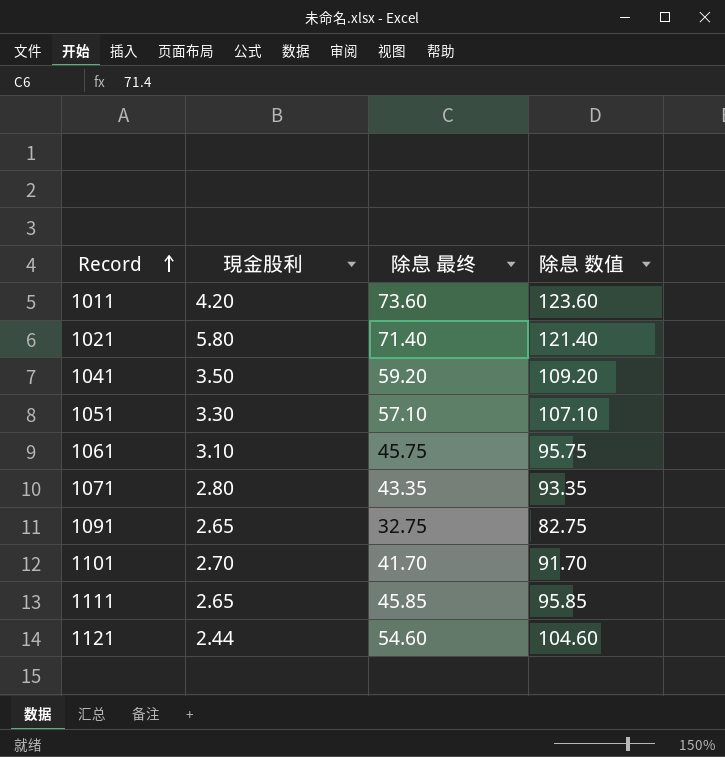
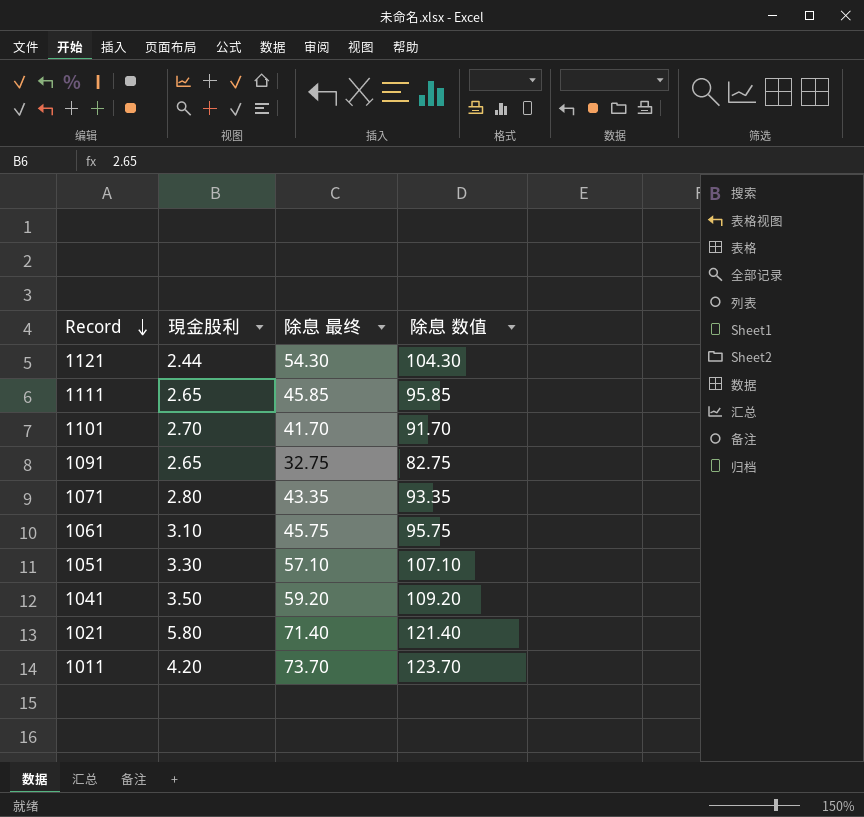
row order: Record ascending -> Record descending
1121 | 除息 最终: 54.60 -> 54.30
1121 | 除息 数值: 104.60 -> 104.30
1011 | 除息 最终: 73.60 -> 73.70
1011 | 除息 数值: 123.60 -> 123.70

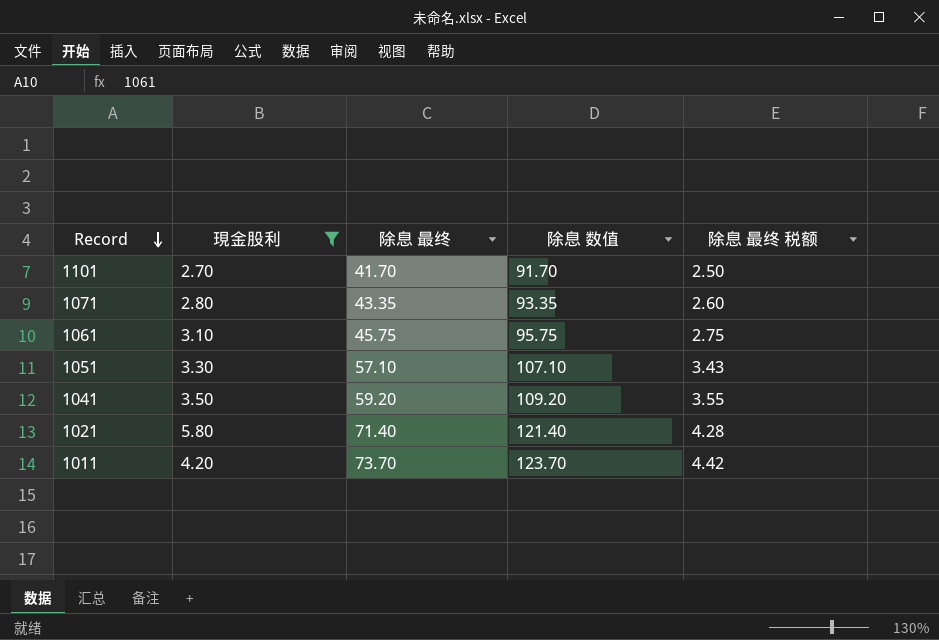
filter: none -> 現金股利 >= 2.70
column 除息 最终 税额 | formula: none -> [除息 最终] * 0.06

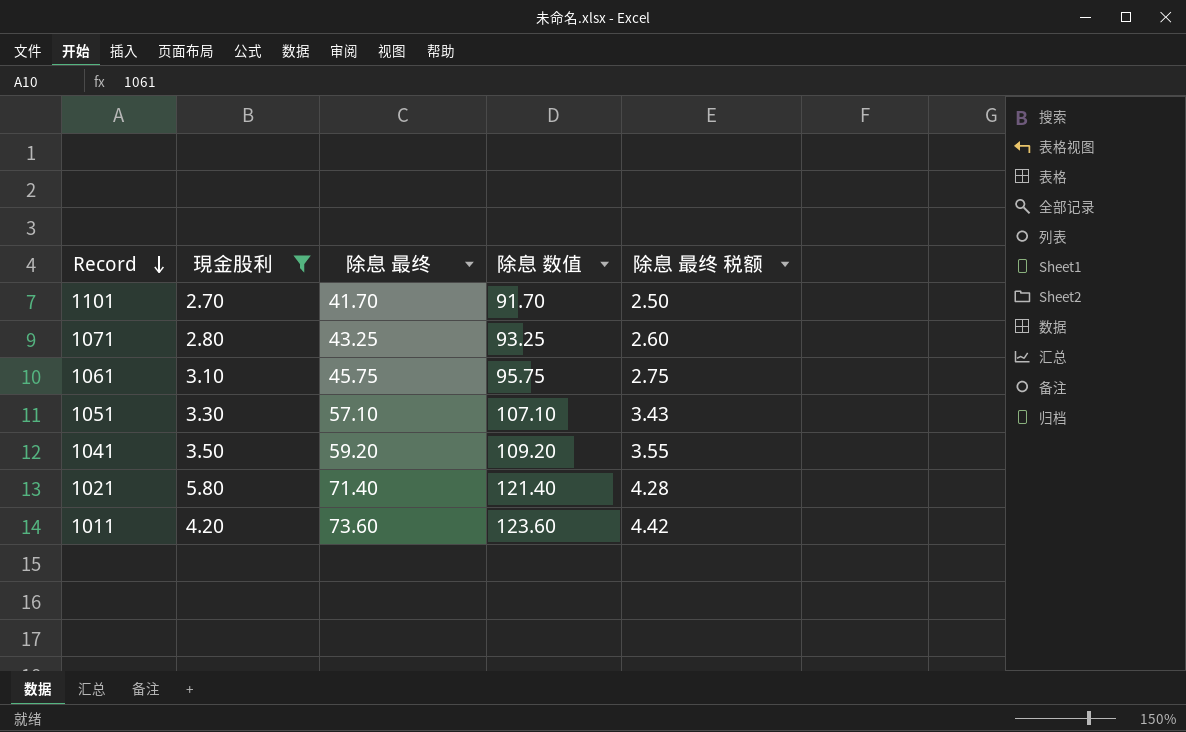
1071 | 除息 最终: 43.35 -> 43.25
1071 | 除息 数值: 93.35 -> 93.25
1011 | 除息 最终: 73.70 -> 73.60
1011 | 除息 数值: 123.70 -> 123.60

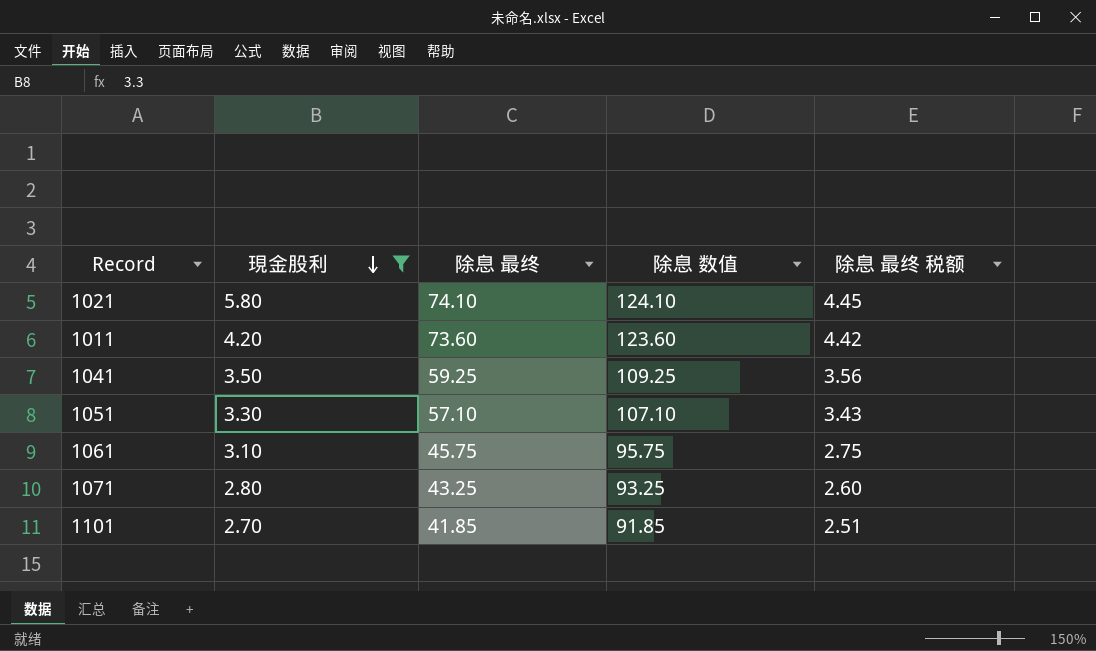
row order: Record descending -> 現金股利 descending
1021 | 除息 最终: 71.40 -> 74.10
1021 | 除息 数值: 121.40 -> 124.10
1021 | 除息 最终 税额: 4.28 -> 4.45
1041 | 除息 最终: 59.20 -> 59.25
1041 | 除息 数值: 109.20 -> 109.25
1041 | 除息 最终 税额: 3.55 -> 3.56
1101 | 除息 最终: 41.70 -> 41.85
1101 | 除息 数值: 91.70 -> 91.85
1101 | 除息 最终 税额: 2.50 -> 2.51

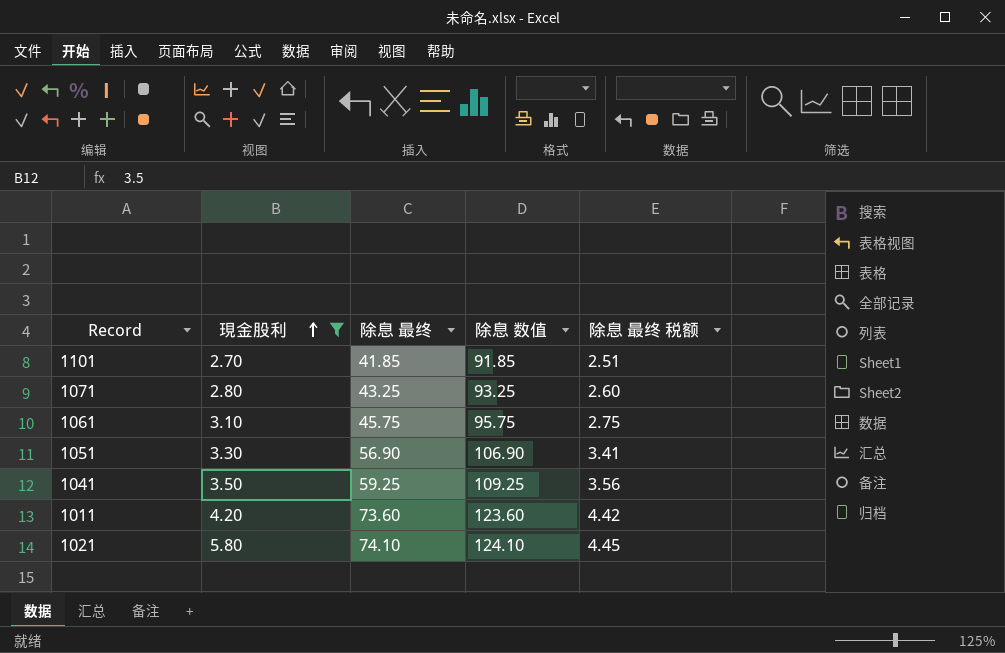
row order: 現金股利 descending -> 現金股利 ascending
1051 | 除息 最终: 57.10 -> 56.90
1051 | 除息 数值: 107.10 -> 106.90
1051 | 除息 最终 税额: 3.43 -> 3.41

